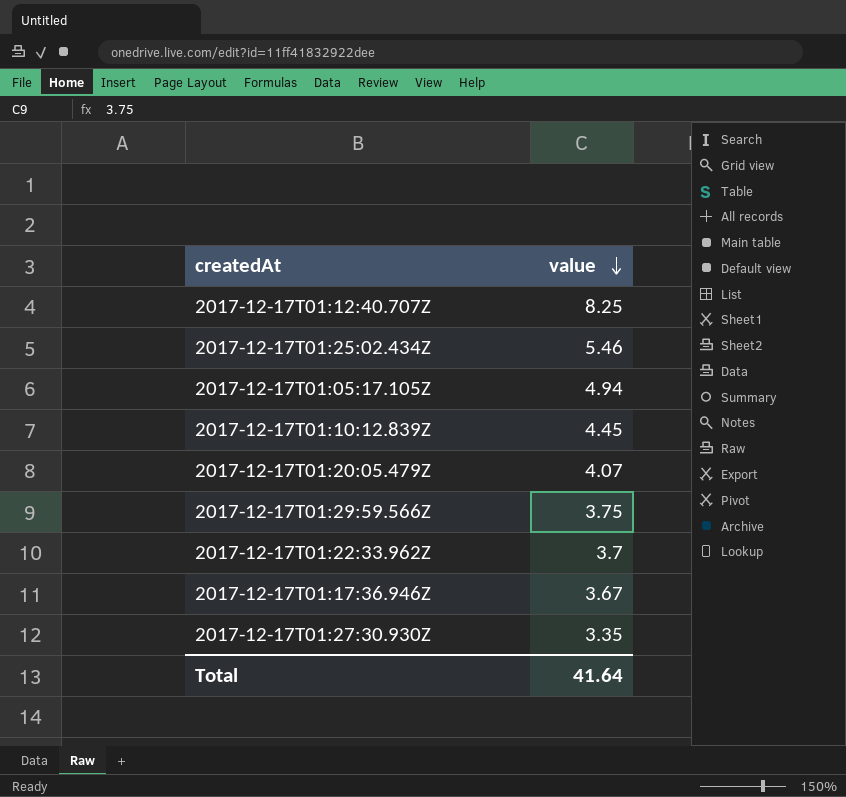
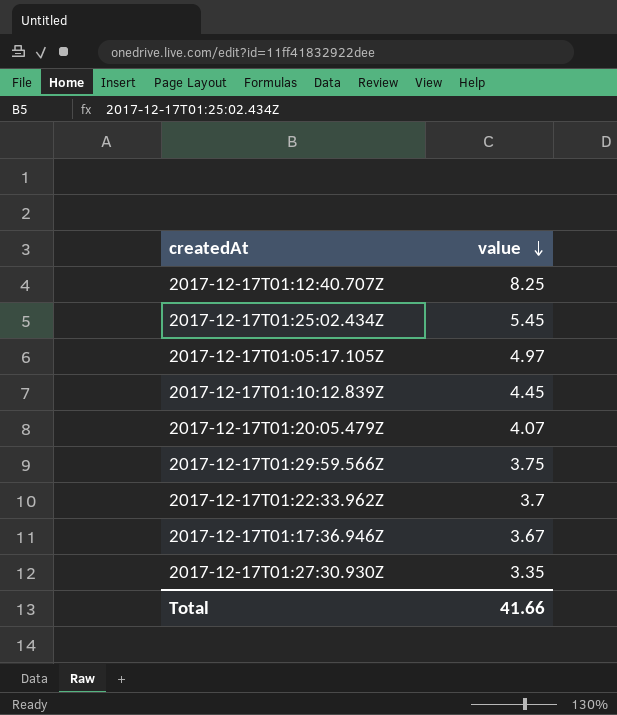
2017-12-17T01:25:02.434Z | value: 5.46 -> 5.45
2017-12-17T01:05:17.105Z | value: 4.94 -> 4.97
Total | value: 41.64 -> 41.66

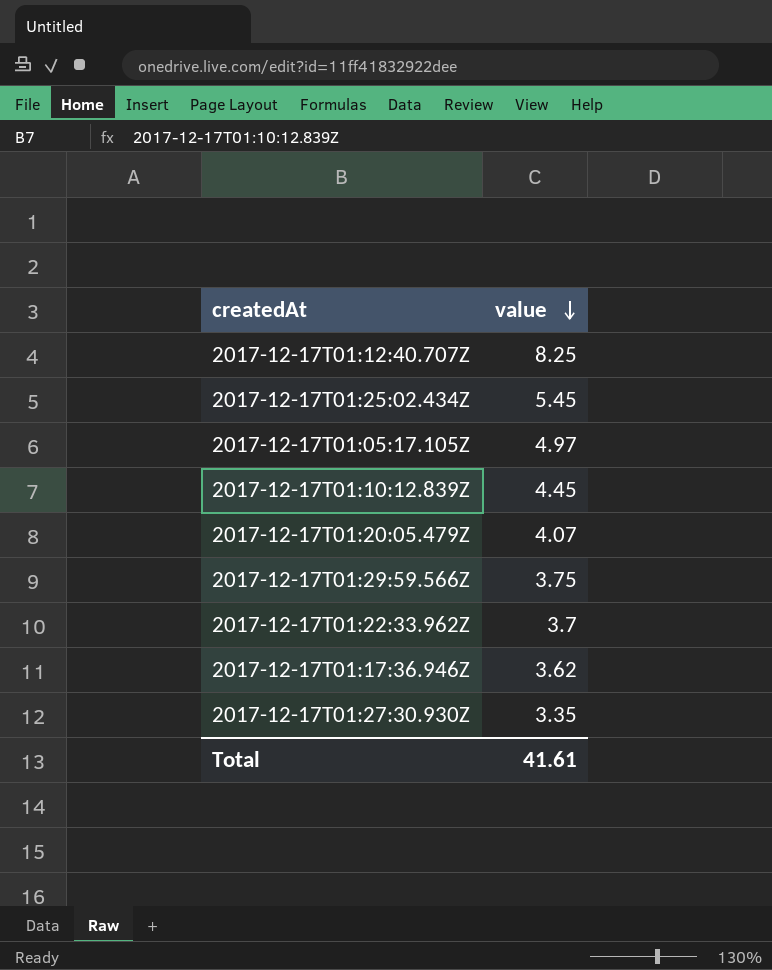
2017-12-17T01:17:36.946Z | value: 3.67 -> 3.62
Total | value: 41.66 -> 41.61

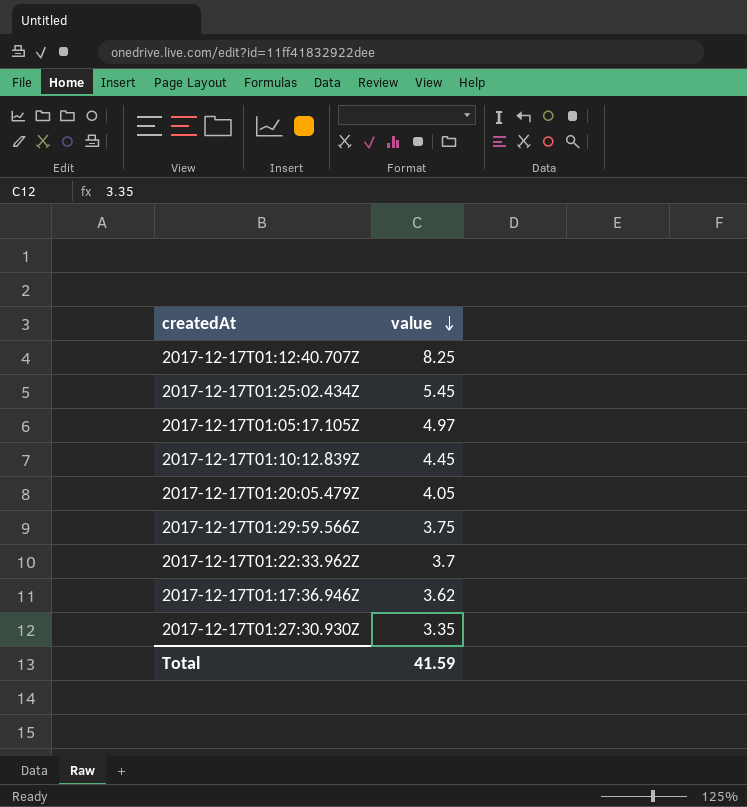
2017-12-17T01:20:05.479Z | value: 4.07 -> 4.05
Total | value: 41.61 -> 41.59

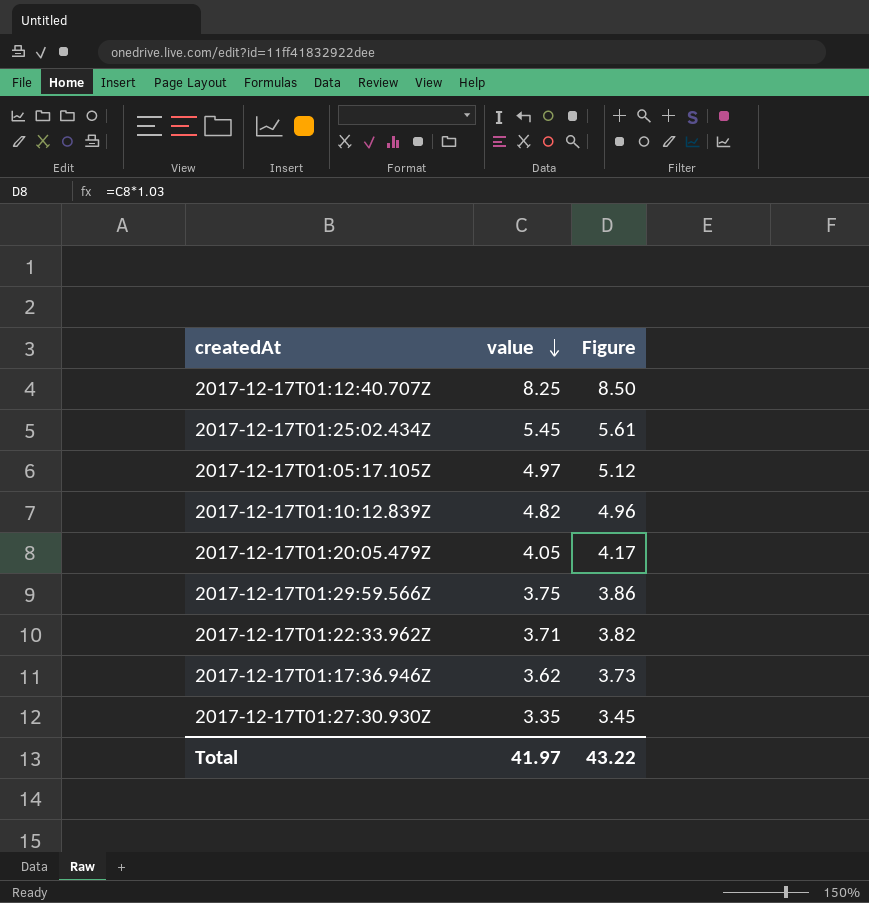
column Figure | formula: none -> [value] * 1.03
2017-12-17T01:10:12.839Z | value: 4.45 -> 4.82
2017-12-17T01:22:33.962Z | value: 3.7 -> 3.71
Total | value: 41.59 -> 41.97

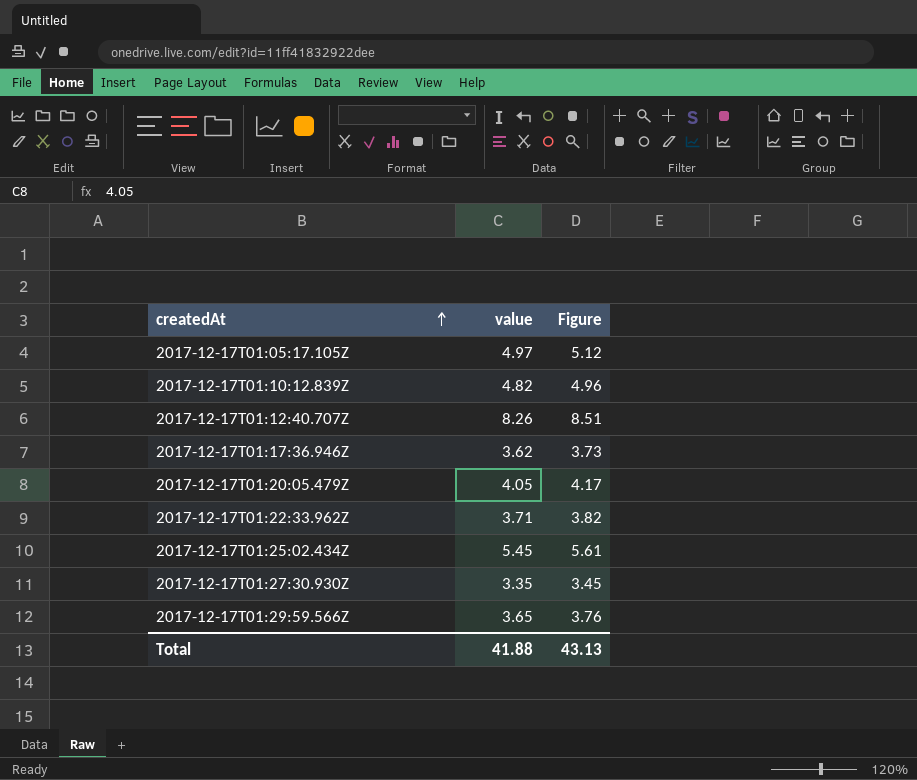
row order: value descending -> createdAt ascending
2017-12-17T01:12:40.707Z | value: 8.25 -> 8.26
2017-12-17T01:12:40.707Z | Figure: 8.50 -> 8.51
2017-12-17T01:29:59.566Z | value: 3.75 -> 3.65
2017-12-17T01:29:59.566Z | Figure: 3.86 -> 3.76
Total | value: 41.97 -> 41.88
Total | Figure: 43.22 -> 43.13

